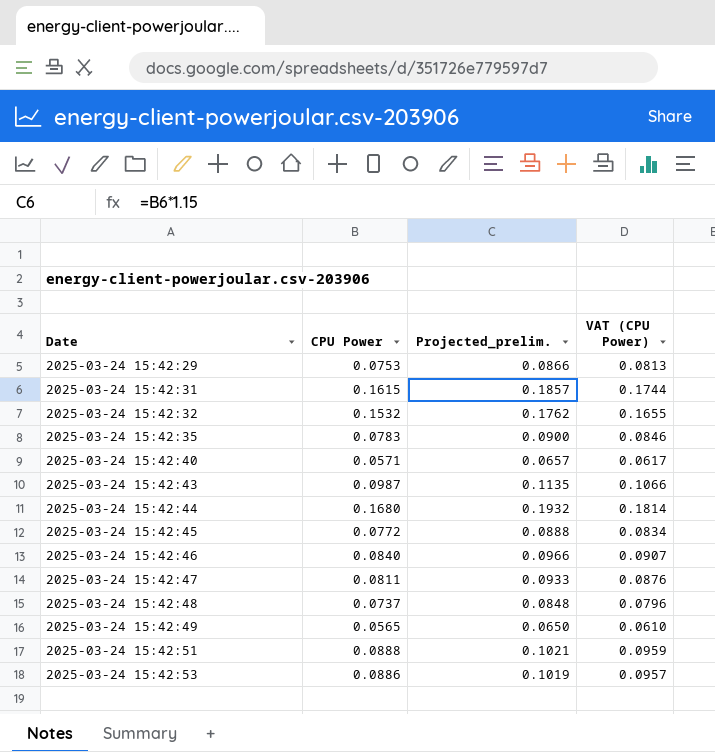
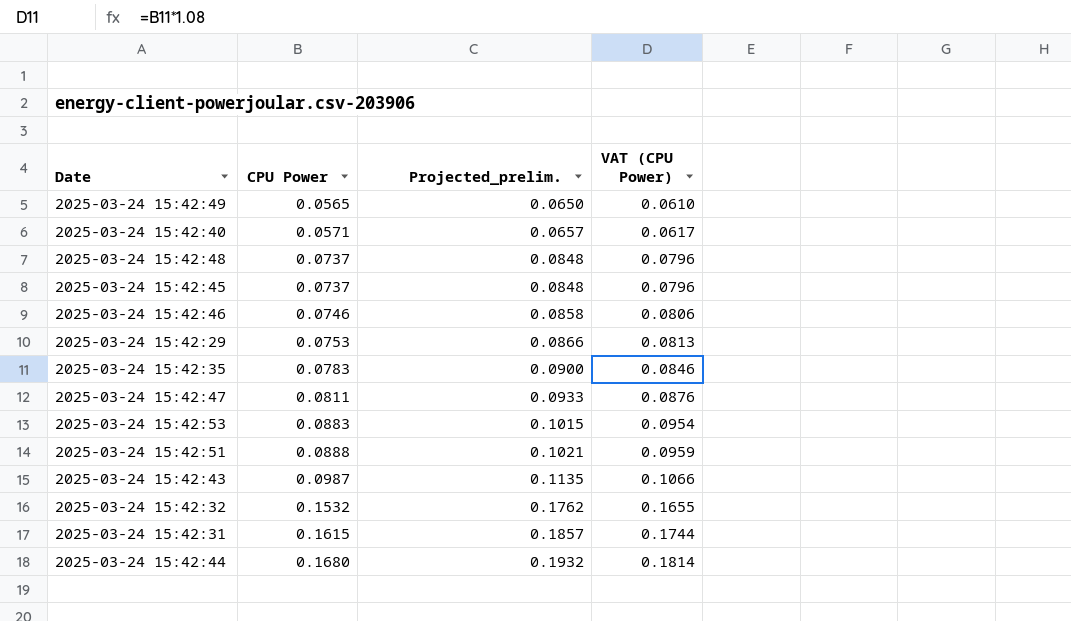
row order: Date ascending -> CPU Power ascending
2025-03-24 15:42:45 | CPU Power: 0.0772 -> 0.0737
2025-03-24 15:42:45 | Projected_prelim.: 0.0888 -> 0.0848
2025-03-24 15:42:45 | VAT (CPU Power): 0.0834 -> 0.0796
2025-03-24 15:42:46 | CPU Power: 0.0840 -> 0.0746
2025-03-24 15:42:46 | Projected_prelim.: 0.0966 -> 0.0858
2025-03-24 15:42:46 | VAT (CPU Power): 0.0907 -> 0.0806
2025-03-24 15:42:53 | CPU Power: 0.0886 -> 0.0883
2025-03-24 15:42:53 | Projected_prelim.: 0.1019 -> 0.1015
2025-03-24 15:42:53 | VAT (CPU Power): 0.0957 -> 0.0954

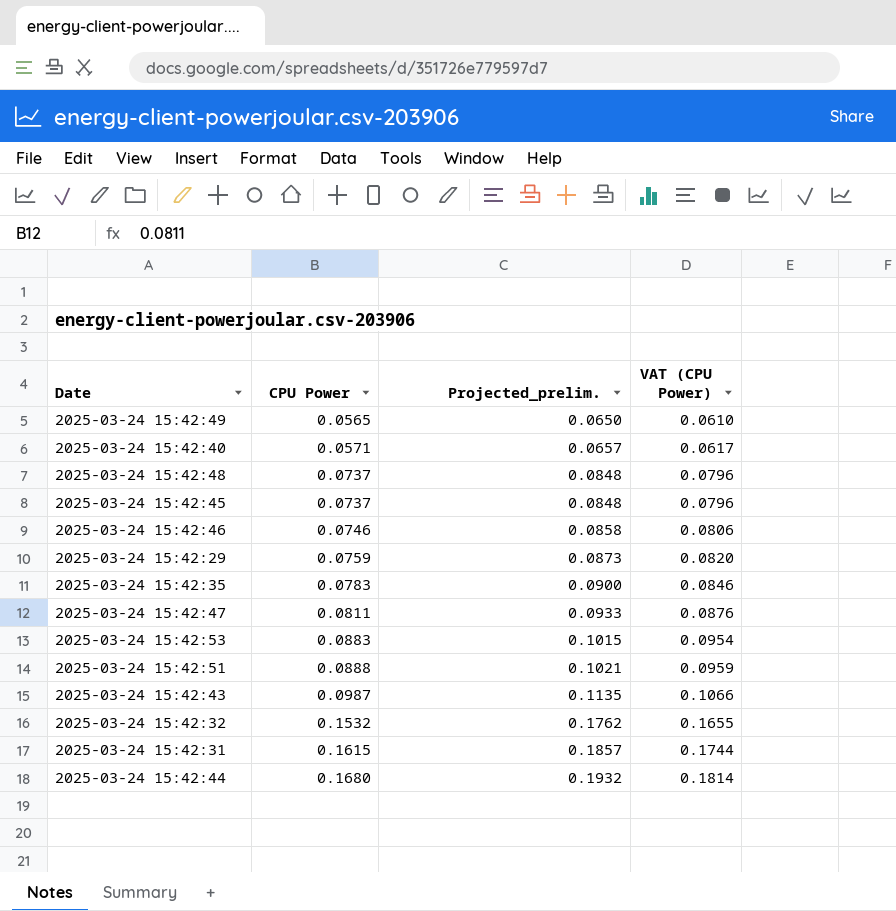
2025-03-24 15:42:29 | CPU Power: 0.0753 -> 0.0759
2025-03-24 15:42:29 | Projected_prelim.: 0.0866 -> 0.0873
2025-03-24 15:42:29 | VAT (CPU Power): 0.0813 -> 0.0820

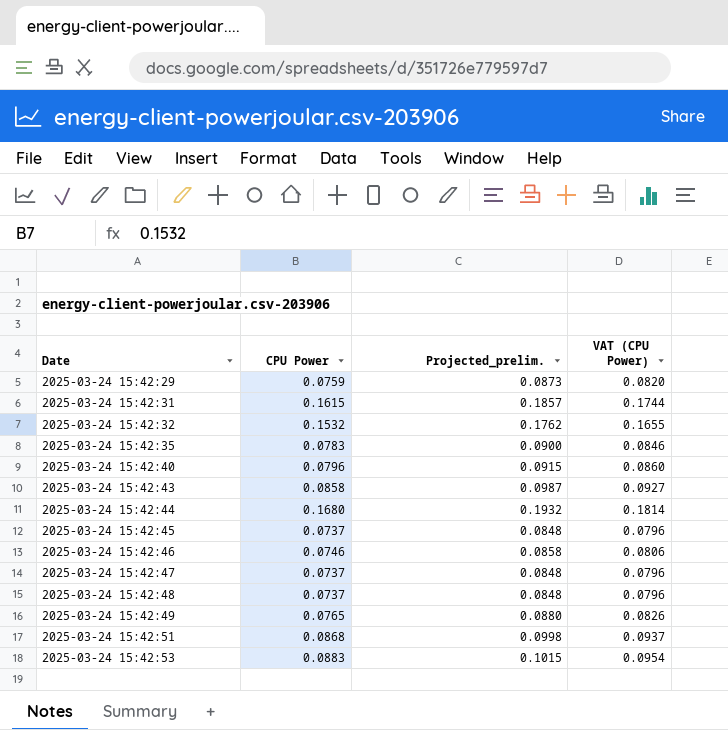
row order: CPU Power ascending -> Date ascending
2025-03-24 15:42:40 | CPU Power: 0.0571 -> 0.0796
2025-03-24 15:42:40 | Projected_prelim.: 0.0657 -> 0.0915
2025-03-24 15:42:40 | VAT (CPU Power): 0.0617 -> 0.0860
2025-03-24 15:42:43 | CPU Power: 0.0987 -> 0.0858
2025-03-24 15:42:43 | Projected_prelim.: 0.1135 -> 0.0987
2025-03-24 15:42:43 | VAT (CPU Power): 0.1066 -> 0.0927
2025-03-24 15:42:47 | CPU Power: 0.0811 -> 0.0737
2025-03-24 15:42:47 | Projected_prelim.: 0.0933 -> 0.0848
2025-03-24 15:42:47 | VAT (CPU Power): 0.0876 -> 0.0796
2025-03-24 15:42:49 | CPU Power: 0.0565 -> 0.0765
2025-03-24 15:42:49 | Projected_prelim.: 0.0650 -> 0.0880
2025-03-24 15:42:49 | VAT (CPU Power): 0.0610 -> 0.0826
2025-03-24 15:42:51 | CPU Power: 0.0888 -> 0.0868
2025-03-24 15:42:51 | Projected_prelim.: 0.1021 -> 0.0998
2025-03-24 15:42:51 | VAT (CPU Power): 0.0959 -> 0.0937

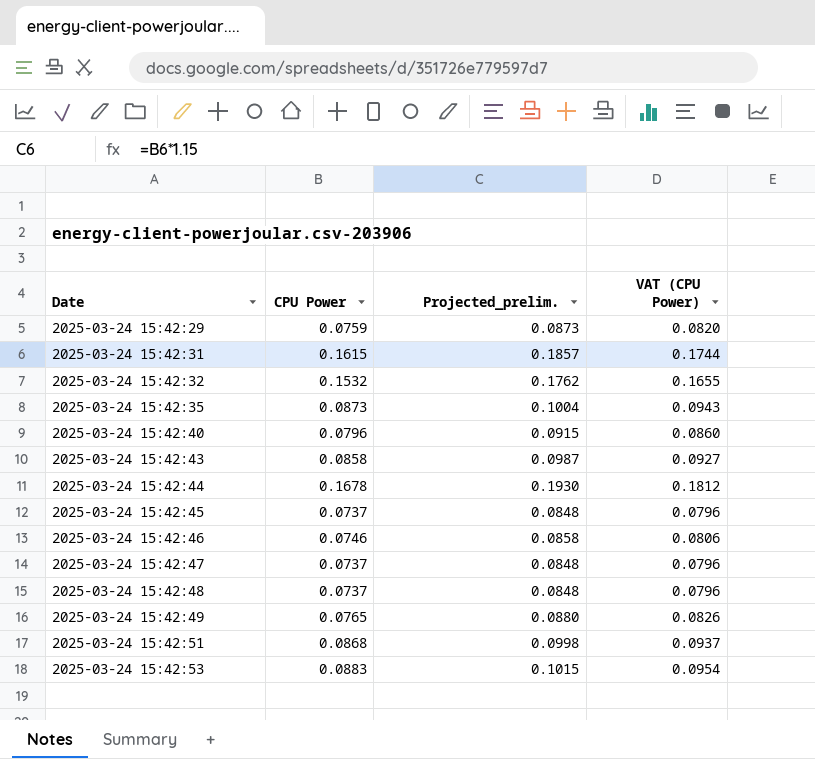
2025-03-24 15:42:35 | CPU Power: 0.0783 -> 0.0873
2025-03-24 15:42:35 | Projected_prelim.: 0.0900 -> 0.1004
2025-03-24 15:42:35 | VAT (CPU Power): 0.0846 -> 0.0943
2025-03-24 15:42:44 | CPU Power: 0.1680 -> 0.1678
2025-03-24 15:42:44 | Projected_prelim.: 0.1932 -> 0.1930
2025-03-24 15:42:44 | VAT (CPU Power): 0.1814 -> 0.1812

